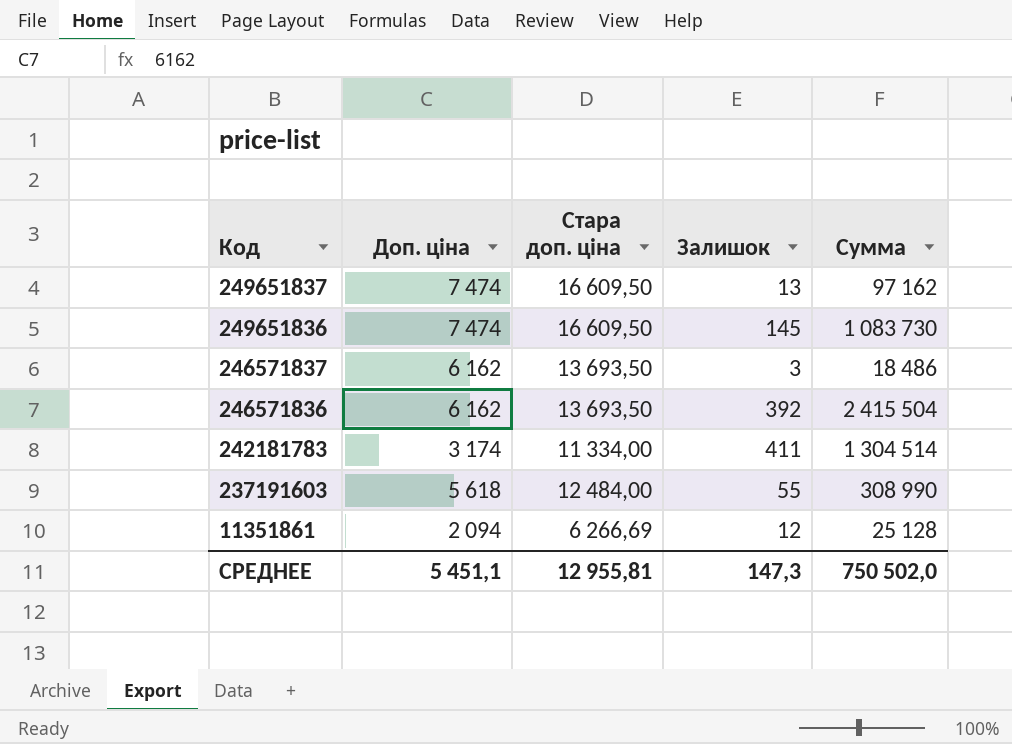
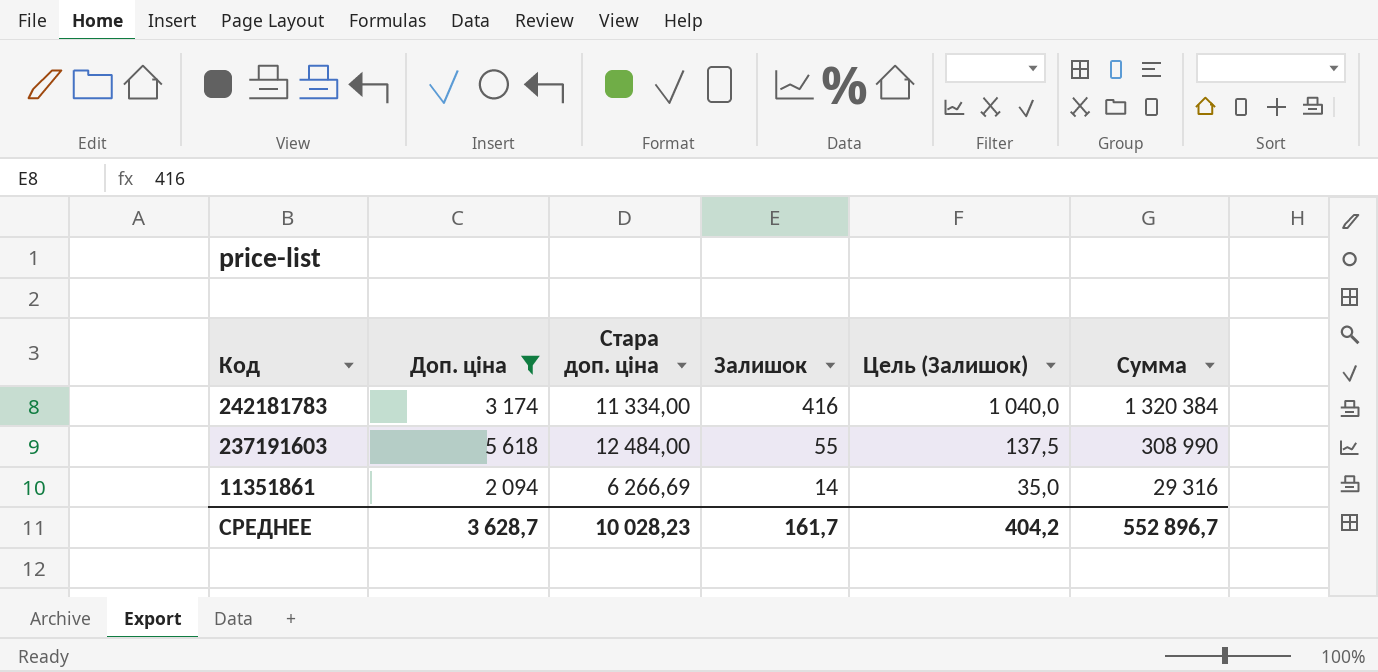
filter: none -> Доп. ціна <= 5 618
column Цель (Залишок) | formula: none -> [Залишок] * 2,5
242181783 | Залишок: 411 -> 416
242181783 | Сумма: 1 304 514 -> 1 320 384
11351861 | Залишок: 12 -> 14
11351861 | Сумма: 25 128 -> 29 316
СРЕДНЕЕ | Доп. ціна: 5 451,1 -> 3 628,7
СРЕДНЕЕ | Стара доп. ціна: 12 955,81 -> 10 028,23
СРЕДНЕЕ | Залишок: 147,3 -> 161,7
СРЕДНЕЕ | Сумма: 750 502,0 -> 552 896,7

